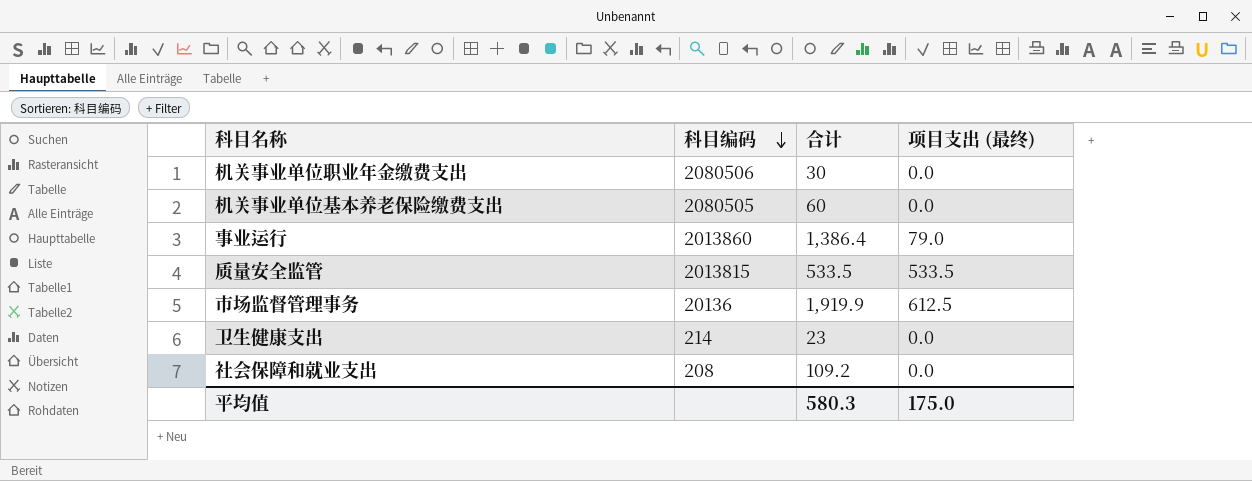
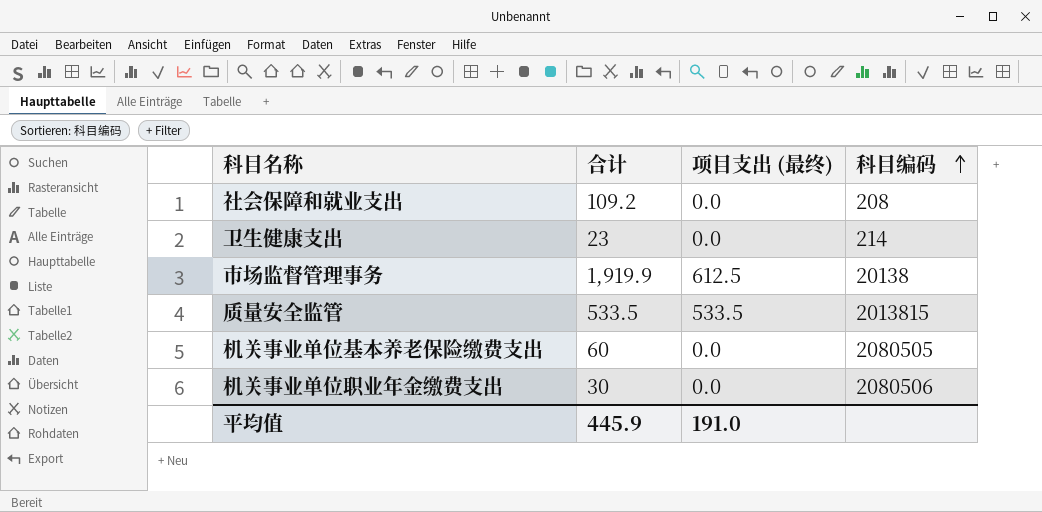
row order: 科目编码 descending -> 科目编码 ascending
column 科目编码 | position: 2 -> 4
row 事业运行: 2013860 | 1,386.4 | 79.0 -> none
市场监督管理事务 | 科目编码: 20136 -> 20138
平均值 | 合计: 580.3 -> 445.9
平均值 | 项目支出 (最终): 175.0 -> 191.0

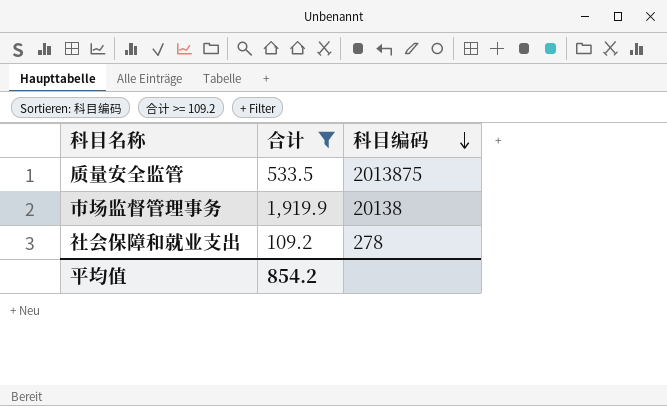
filter: none -> 合计 >= 109.2
row order: 科目编码 ascending -> 科目编码 descending
column 项目支出 (最终) | position: 3 -> none
质量安全监管 | 科目编码: 2013815 -> 2013875
社会保障和就业支出 | 科目编码: 208 -> 278
平均值 | 合计: 445.9 -> 854.2

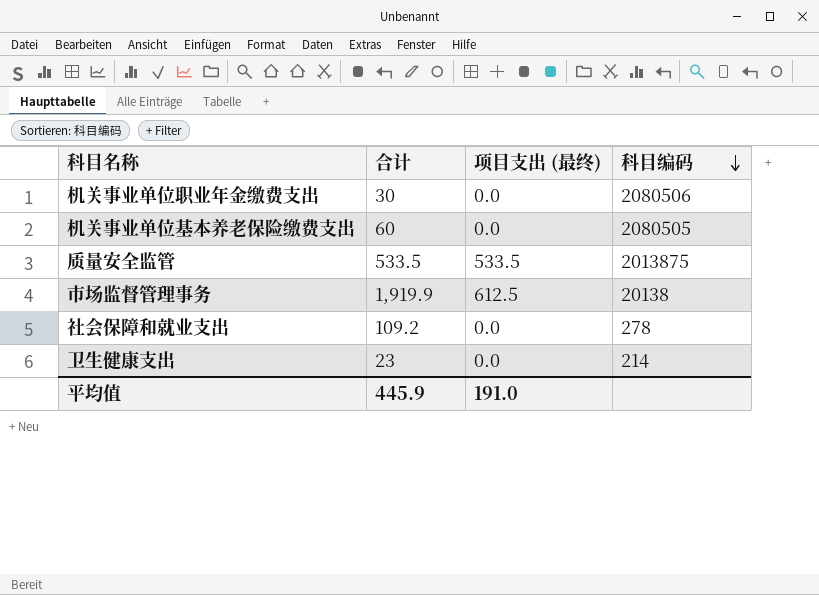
filter: 合计 >= 109.2 -> none
column 项目支出 (最终) | position: none -> 3
平均值 | 合计: 854.2 -> 445.9

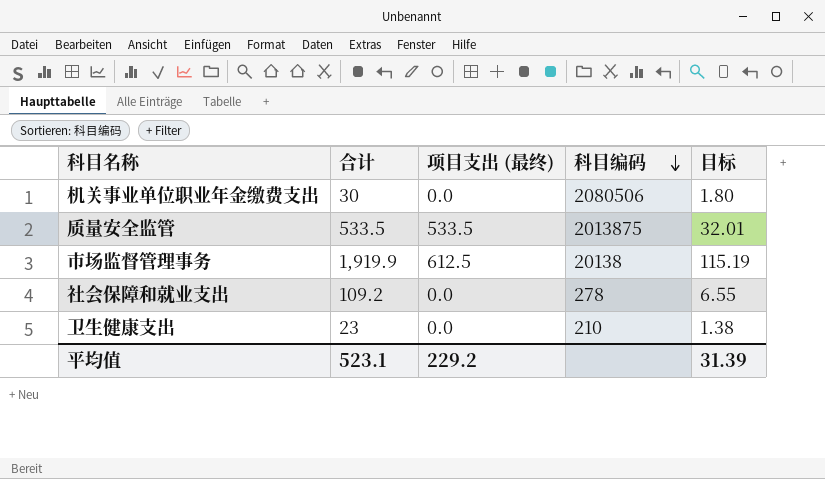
column 目标 | formula: none -> [合计] * 0.06
row 机关事业单位基本养老保险缴费支出: 60 | 0.0 | 2080505 -> none
卫生健康支出 | 科目编码: 214 -> 210
平均值 | 合计: 445.9 -> 523.1
平均值 | 项目支出 (最终): 191.0 -> 229.2

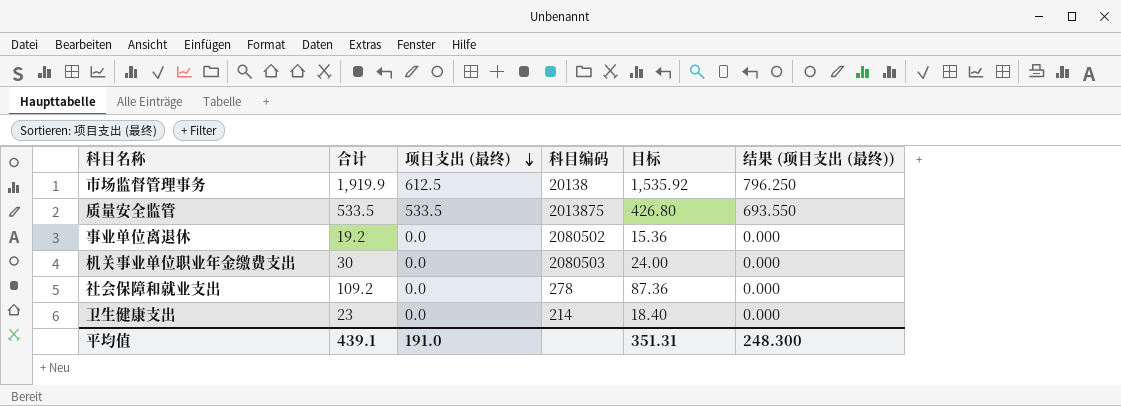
row order: 科目编码 descending -> 项目支出 (最终) descending
column 目标 | formula: [合计] * 0.06 -> [合计] * 0.8
column 结果 (项目支出 (最终)) | formula: none -> [项目支出 (最终)] * 1.3
row 事业单位离退休: none -> 19.2 | 0.0 | 2080502 | 15.36 | 0.000
机关事业单位职业年金缴费支出 | 科目编码: 2080506 -> 2080503
卫生健康支出 | 科目编码: 210 -> 214
平均值 | 合计: 523.1 -> 439.1
平均值 | 项目支出 (最终): 229.2 -> 191.0
平均值 | 目标: 31.39 -> 351.31

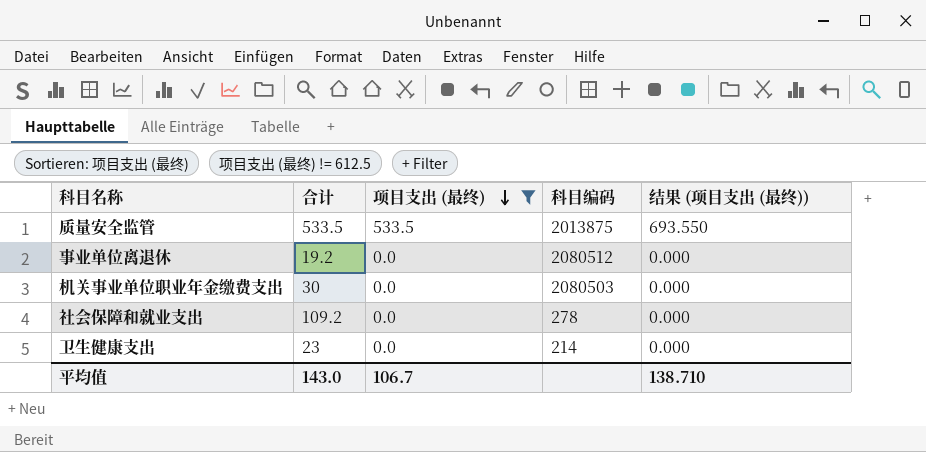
filter: none -> 项目支出 (最终) != 612.5
column 目标 | formula: [合计] * 0.8 -> none
事业单位离退休 | 科目编码: 2080502 -> 2080512
平均值 | 合计: 439.1 -> 143.0
平均值 | 项目支出 (最终): 191.0 -> 106.7
平均值 | 结果 (项目支出 (最终)): 248.300 -> 138.710

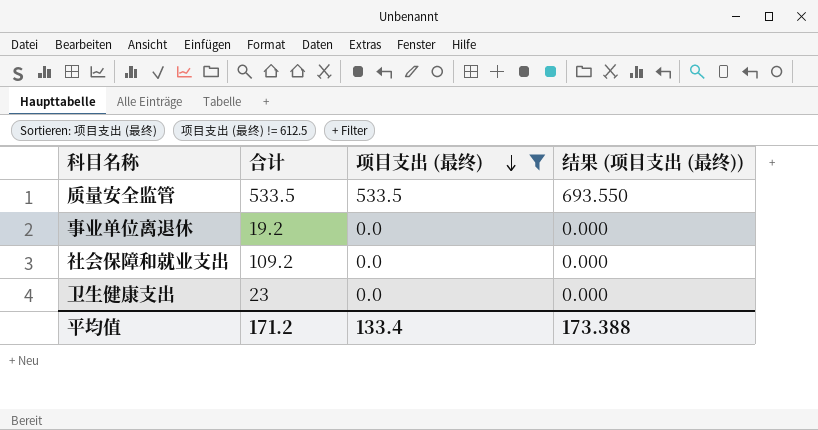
column 科目编码 | position: 4 -> none
row 机关事业单位职业年金缴费支出: 30 | 0.0 | 2080503 | 0.000 -> none
平均值 | 合计: 143.0 -> 171.2
平均值 | 项目支出 (最终): 106.7 -> 133.4
平均值 | 结果 (项目支出 (最终)): 138.710 -> 173.388

